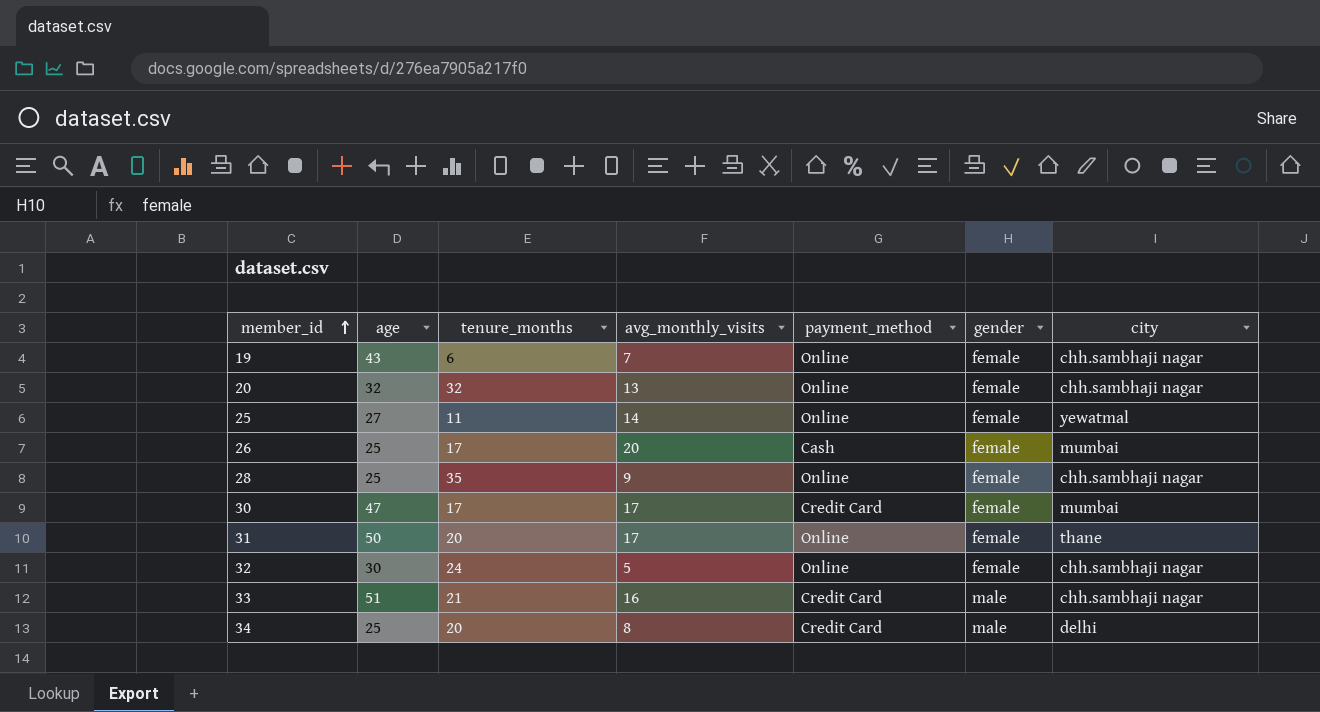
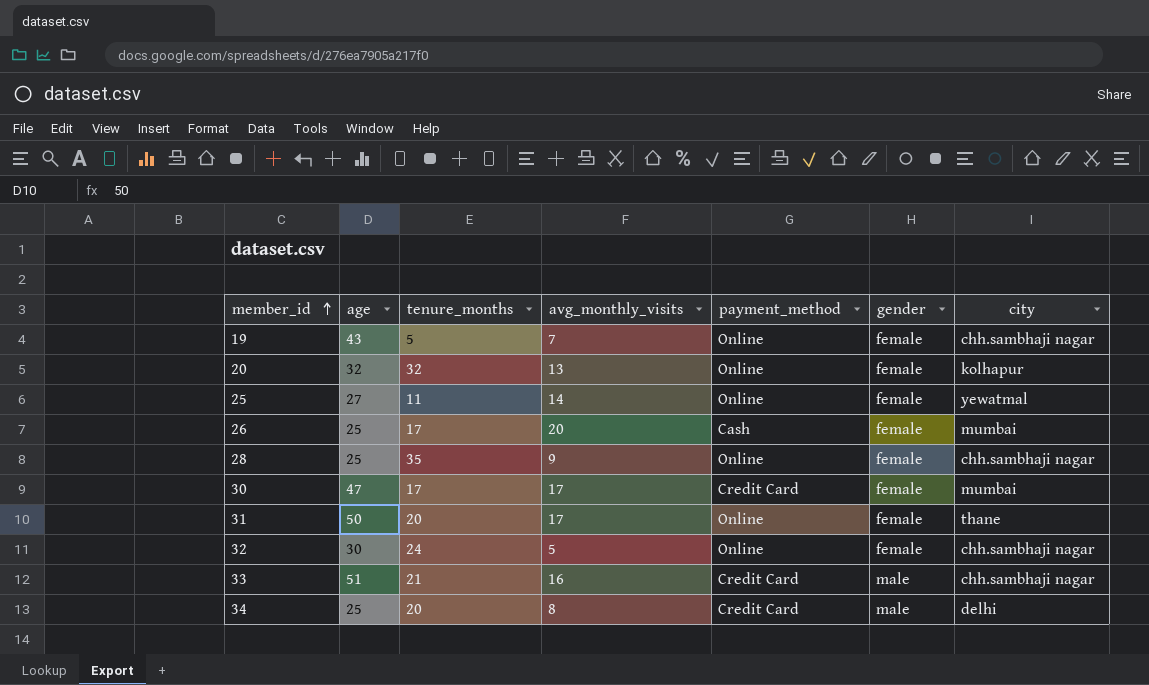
19 | tenure_months: 6 -> 5
20 | city: chh.sambhaji nagar -> kolhapur

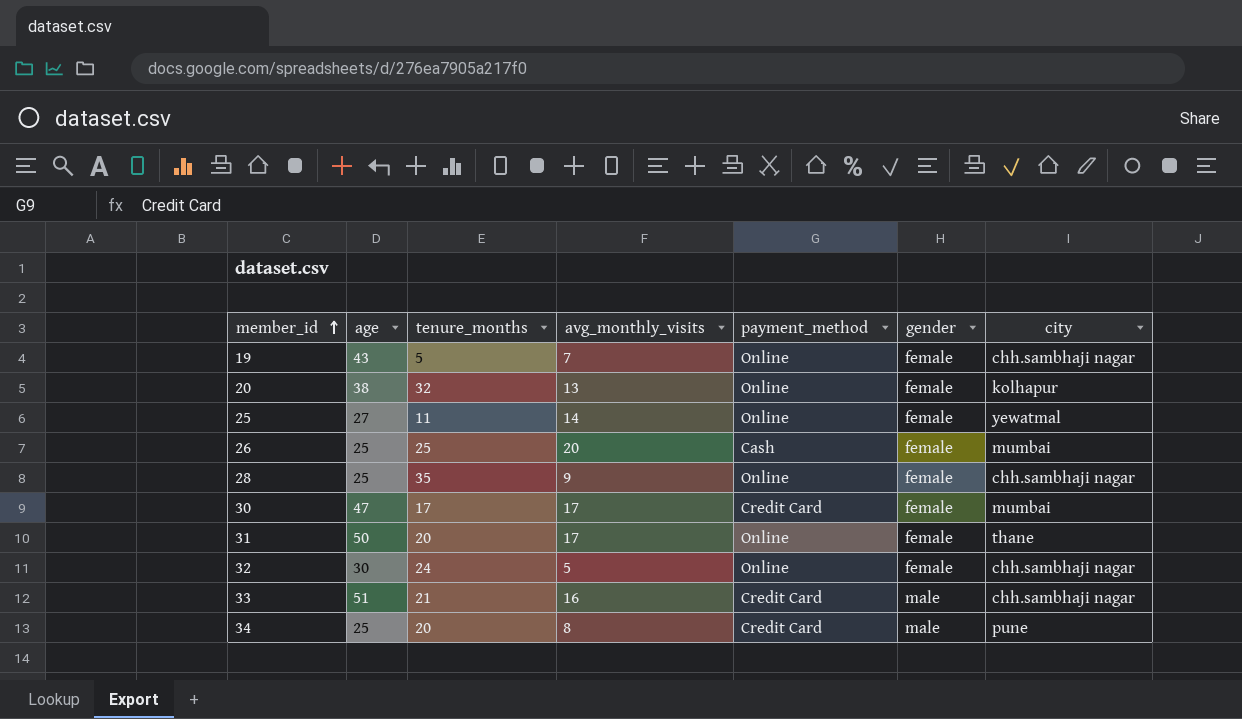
20 | age: 32 -> 38
26 | tenure_months: 17 -> 25
34 | city: delhi -> pune

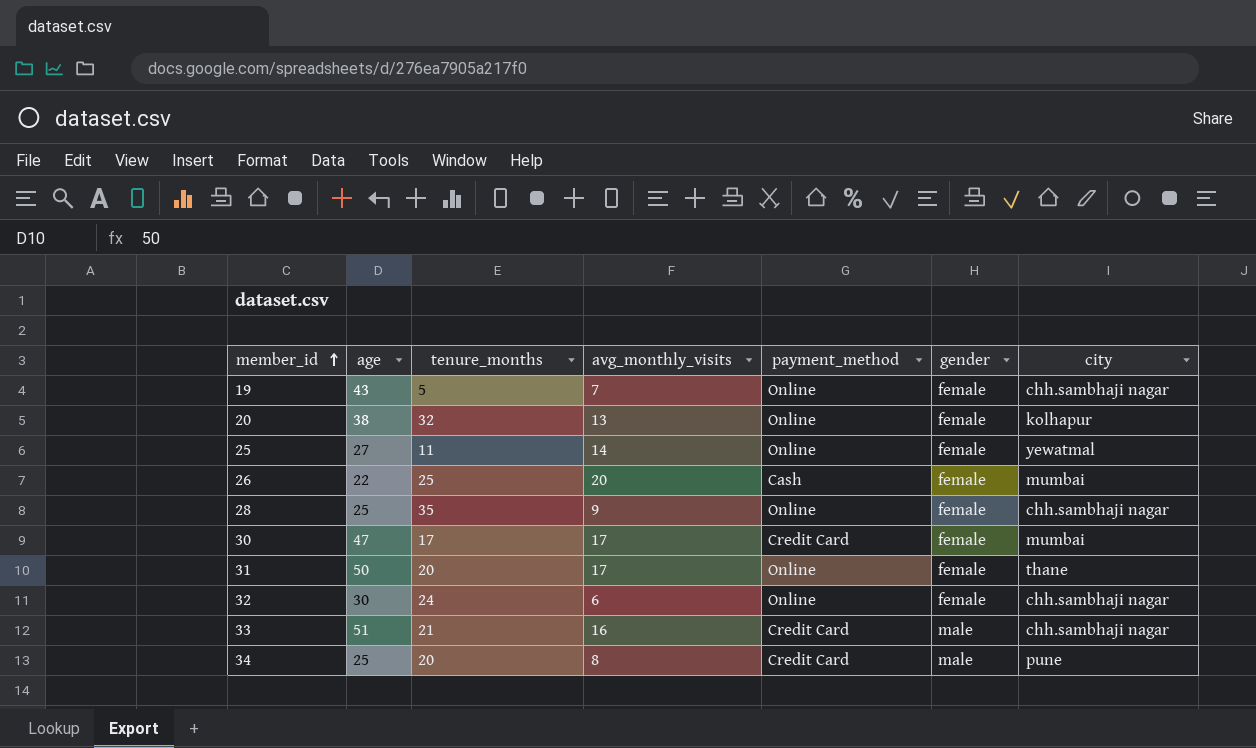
26 | age: 25 -> 22
32 | avg_monthly_visits: 5 -> 6

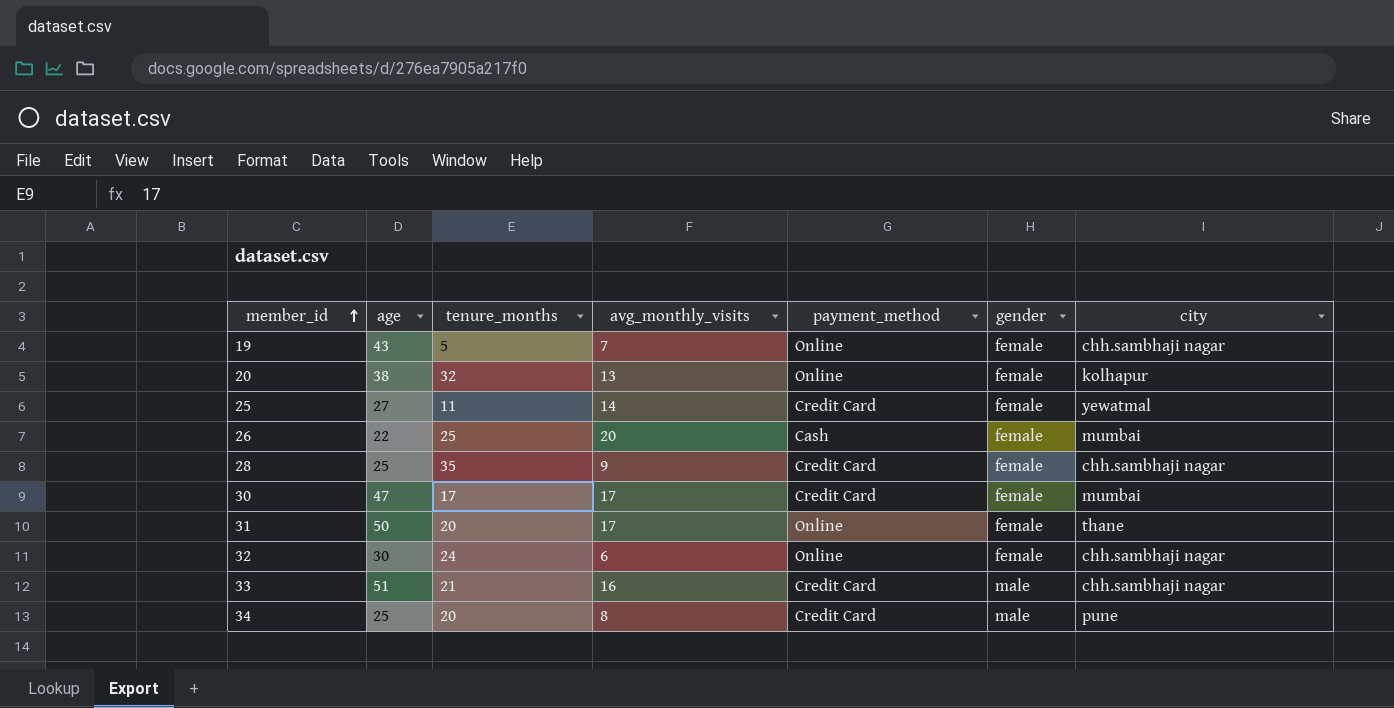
25 | payment_method: Online -> Credit Card
28 | payment_method: Online -> Credit Card

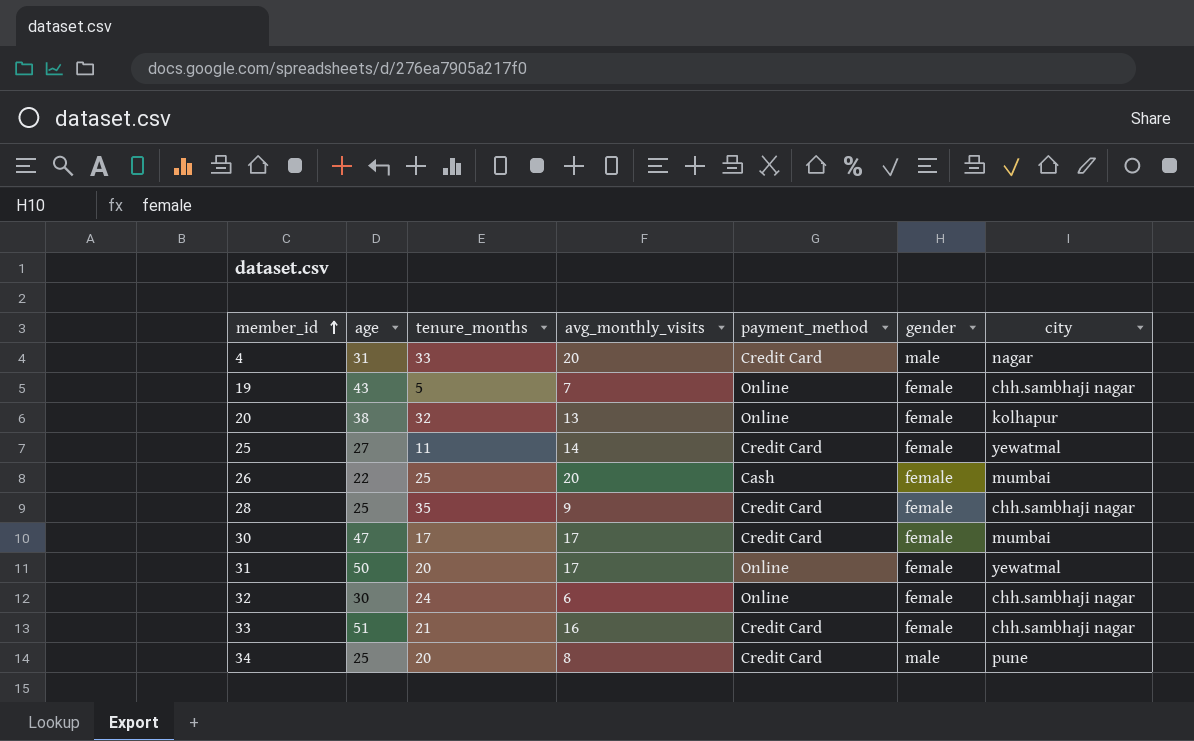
row 4: none -> 31 | 33 | 20 | Credit Card | male | nagar
31 | city: thane -> yewatmal
33 | gender: male -> female

